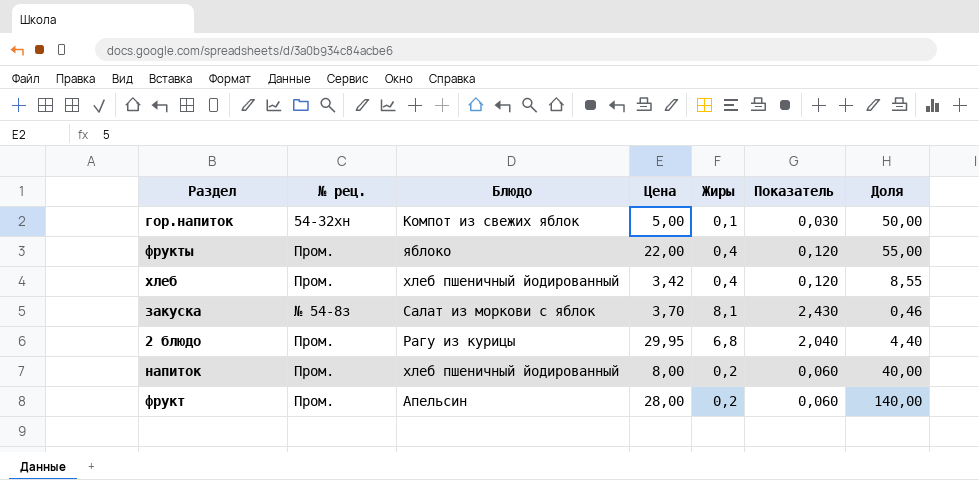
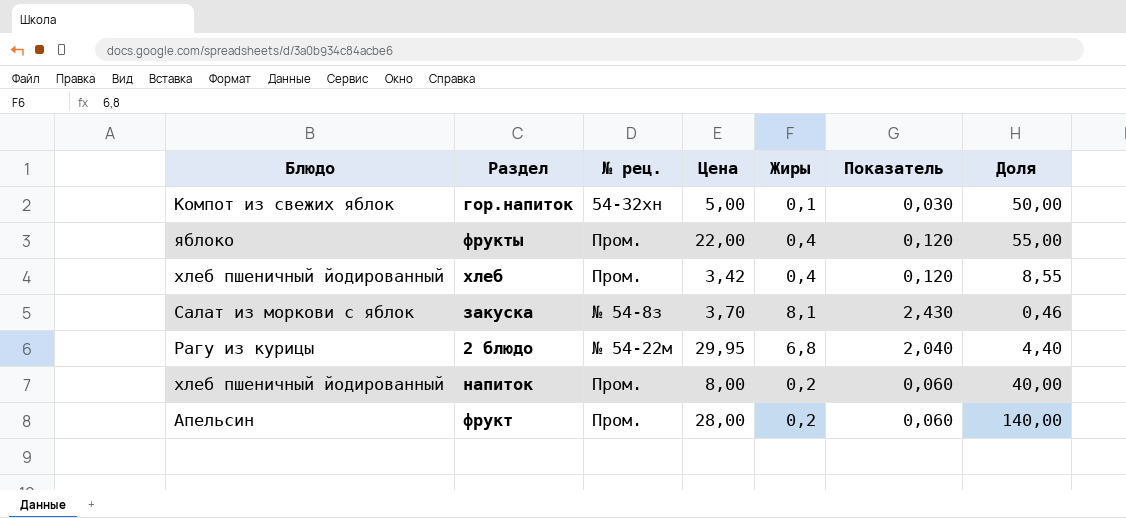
column Блюдо | position: 3 -> 1
2 блюдо | № рец.: Пром. -> № 54-22м

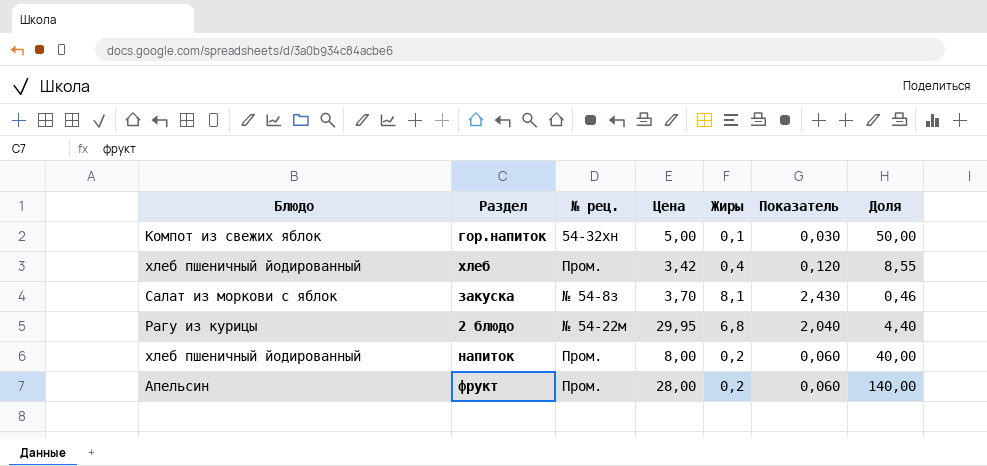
row фрукты: яблоко | Пром. | 22,00 | 0,4 | 0,120 | 55,00 -> none

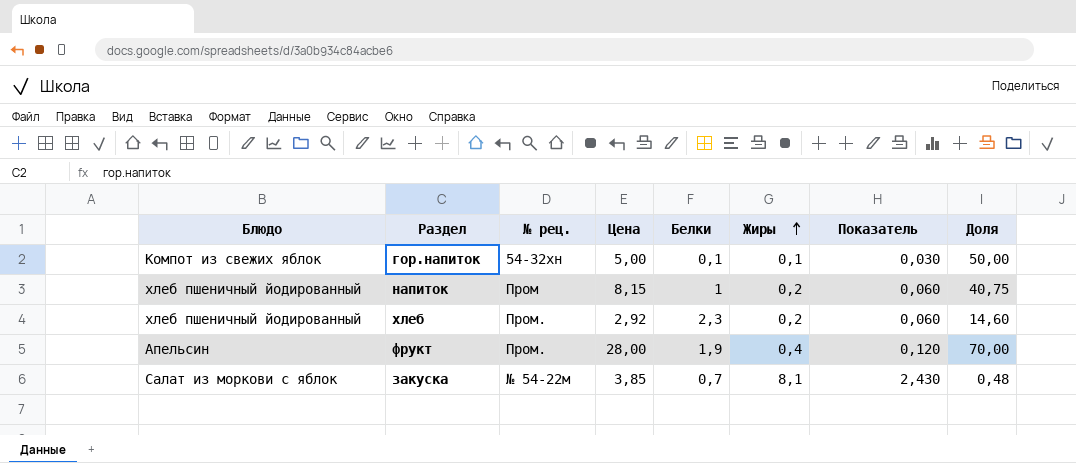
row order: none -> Жиры ascending
column Белки | position: none -> 5
row 2 блюдо: Рагу из курицы | № 54-22м | 29,95 | 6,8 | 2,040 | 4,40 -> none
напиток | № рец.: Пром. -> Пром
напиток | Цена: 8,00 -> 8,15
напиток | Доля: 40,00 -> 40,75
хлеб | Цена: 3,42 -> 2,92
хлеб | Жиры: 0,4 -> 0,2
хлеб | Показатель: 0,120 -> 0,060
хлеб | Доля: 8,55 -> 14,60
фрукт | Жиры: 0,2 -> 0,4
фрукт | Показатель: 0,060 -> 0,120
фрукт | Доля: 140,00 -> 70,00
закуска | № рец.: № 54-8з -> № 54-22м
закуска | Цена: 3,70 -> 3,85
закуска | Доля: 0,46 -> 0,48

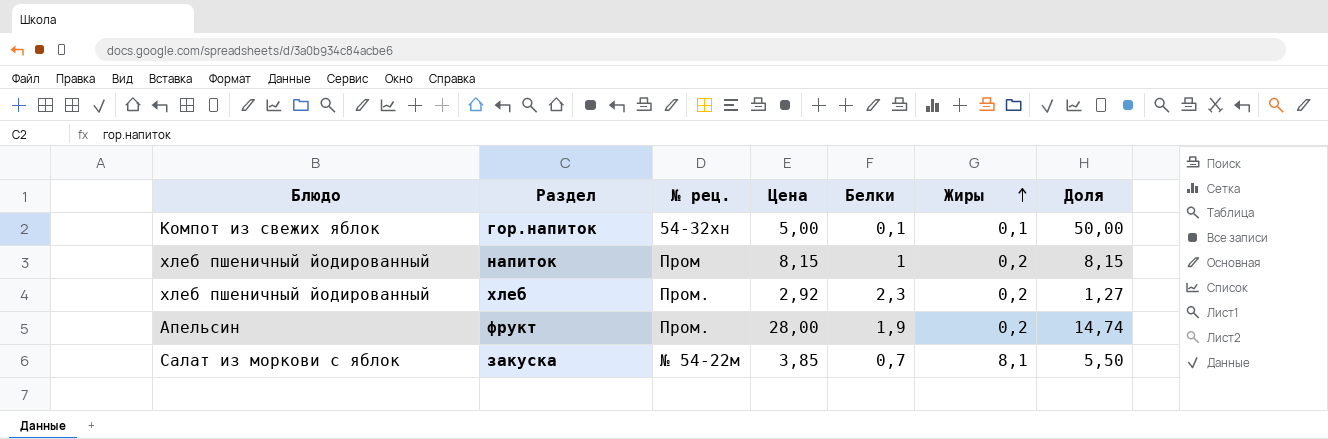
column Показатель | formula: [Жиры] * 0,3 -> none
column Доля | formula: [Цена] / [Жиры] -> [Цена] / [Белки]
фрукт | Жиры: 0,4 -> 0,2

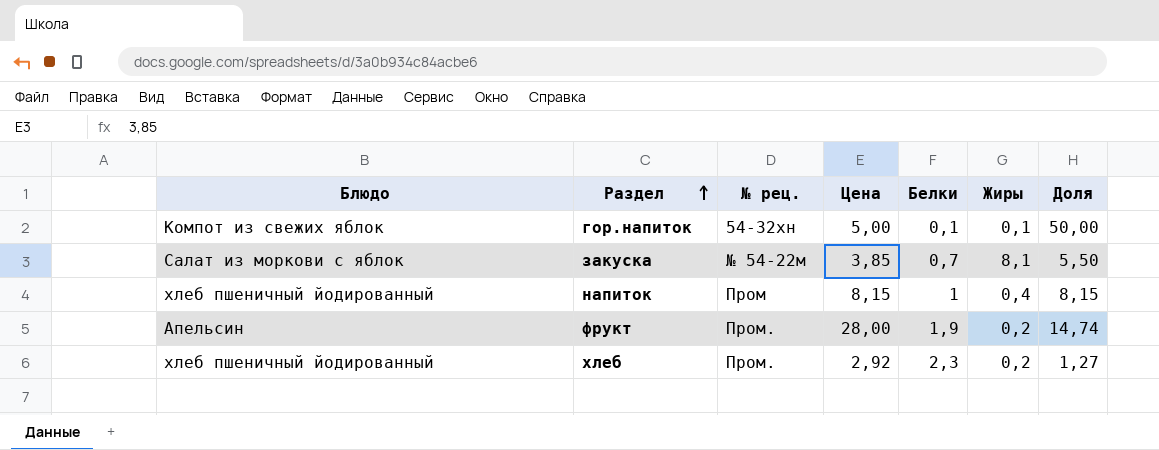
row order: Жиры ascending -> Раздел ascending
напиток | Жиры: 0,2 -> 0,4

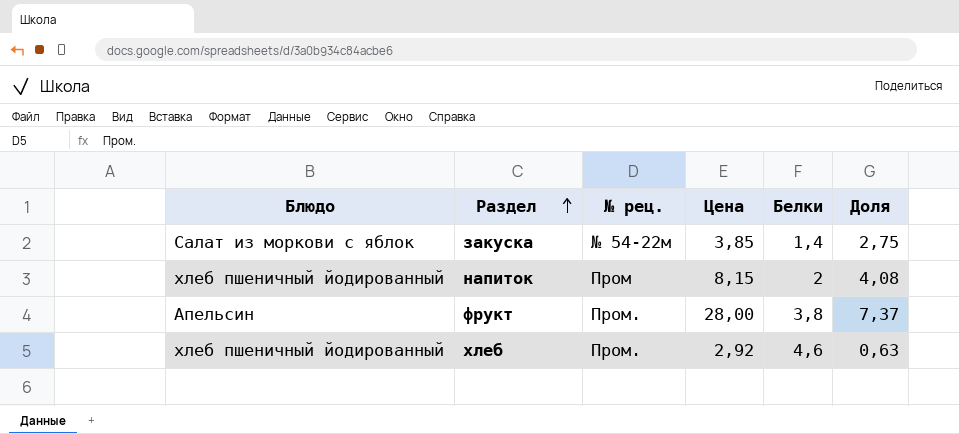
column Жиры | position: 6 -> none
row гор.напиток: Компот из свежих яблок | 54-32хн | 5,00 | 0,1 | 0,1 | 50,00 -> none
закуска | Белки: 0,7 -> 1,4
закуска | Доля: 5,50 -> 2,75
напиток | Белки: 1 -> 2
напиток | Доля: 8,15 -> 4,08
фрукт | Белки: 1,9 -> 3,8
фрукт | Доля: 14,74 -> 7,37
хлеб | Белки: 2,3 -> 4,6
хлеб | Доля: 1,27 -> 0,63

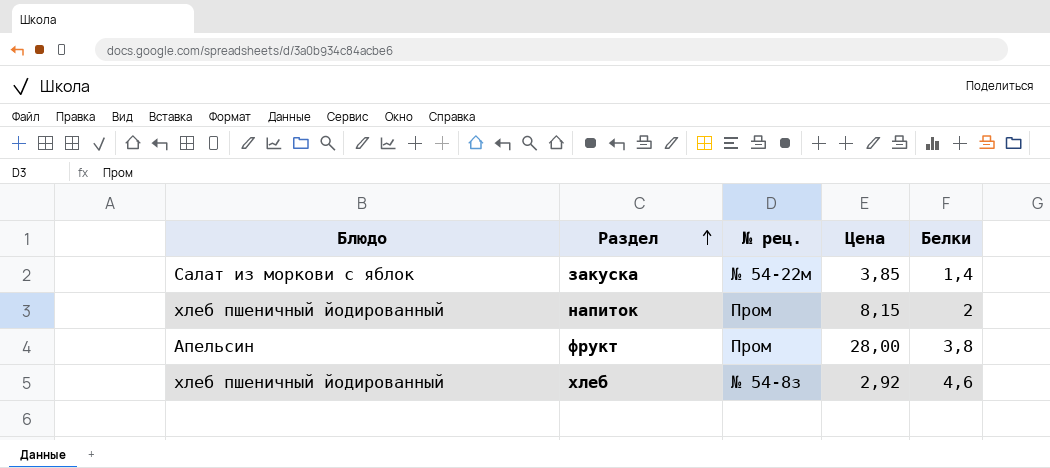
column Доля | formula: [Цена] / [Белки] -> none
фрукт | № рец.: Пром. -> Пром
хлеб | № рец.: Пром. -> № 54-8з

